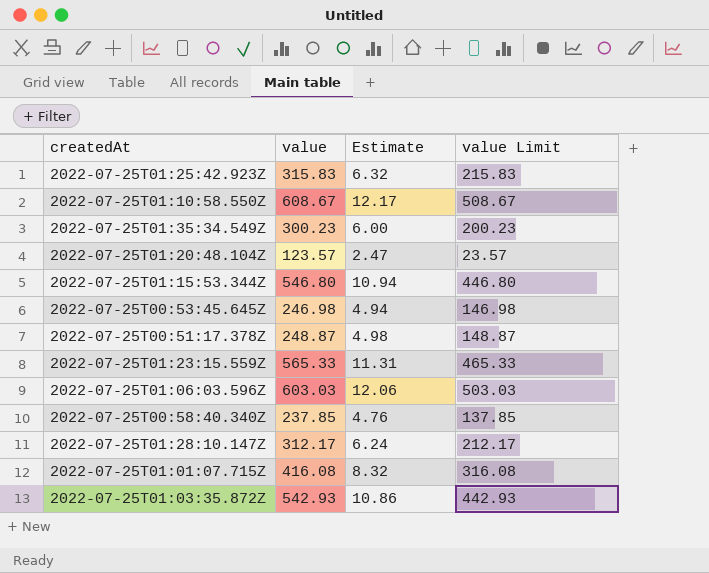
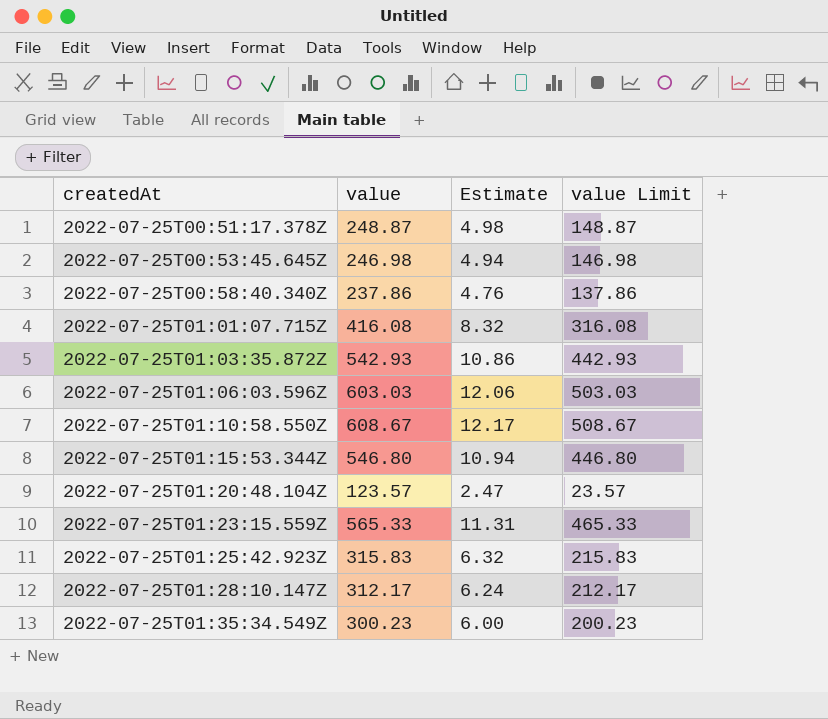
row order: none -> createdAt ascending
2022-07-25T00:58:40.340Z | value: 237.85 -> 237.86
2022-07-25T00:58:40.340Z | value Limit: 137.85 -> 137.86

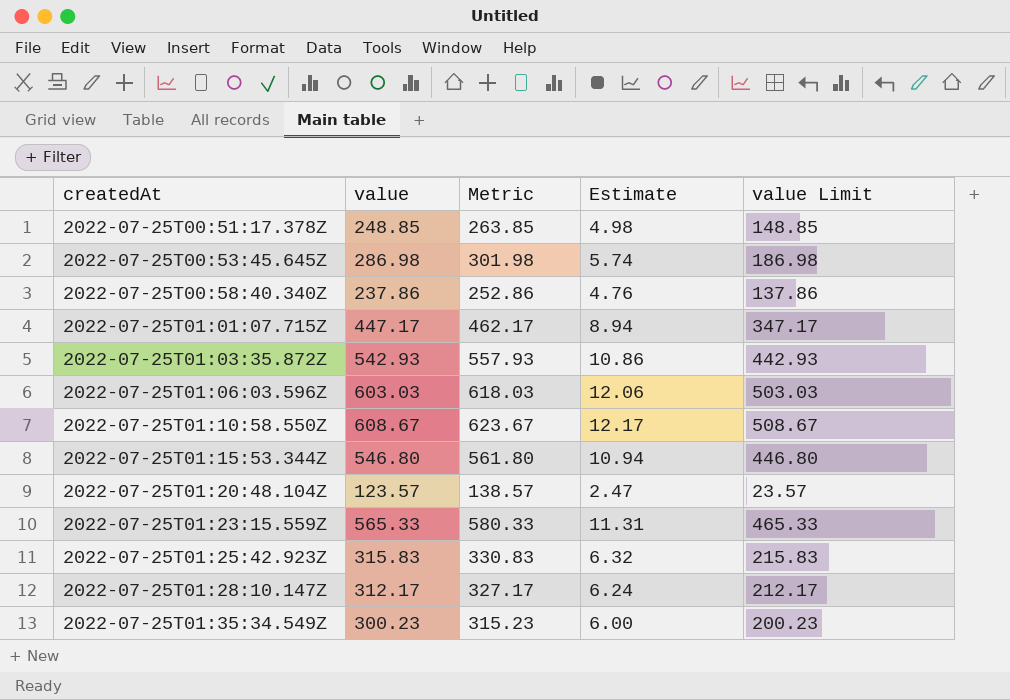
column Metric | formula: none -> [value] + 15
2022-07-25T00:51:17.378Z | value: 248.87 -> 248.85
2022-07-25T00:51:17.378Z | value Limit: 148.87 -> 148.85
2022-07-25T00:53:45.645Z | value: 246.98 -> 286.98
2022-07-25T00:53:45.645Z | Estimate: 4.94 -> 5.74
2022-07-25T00:53:45.645Z | value Limit: 146.98 -> 186.98
2022-07-25T01:01:07.715Z | value: 416.08 -> 447.17
2022-07-25T01:01:07.715Z | Estimate: 8.32 -> 8.94
2022-07-25T01:01:07.715Z | value Limit: 316.08 -> 347.17

